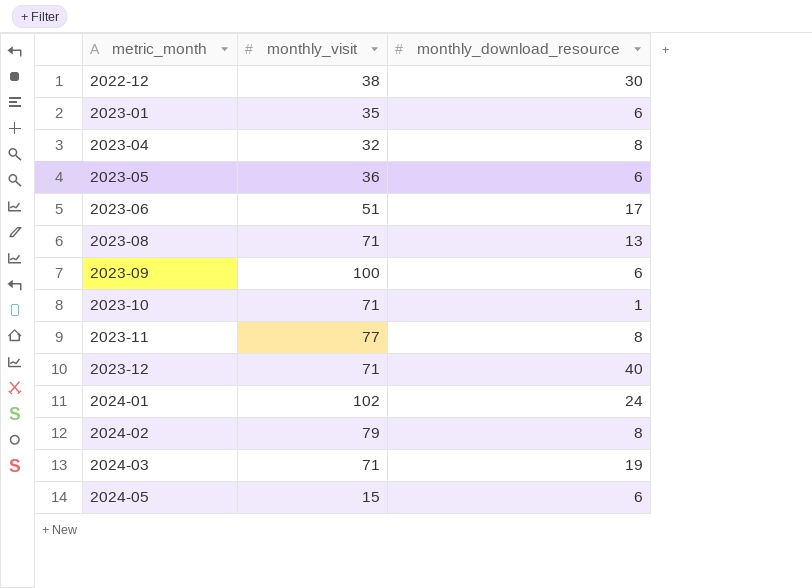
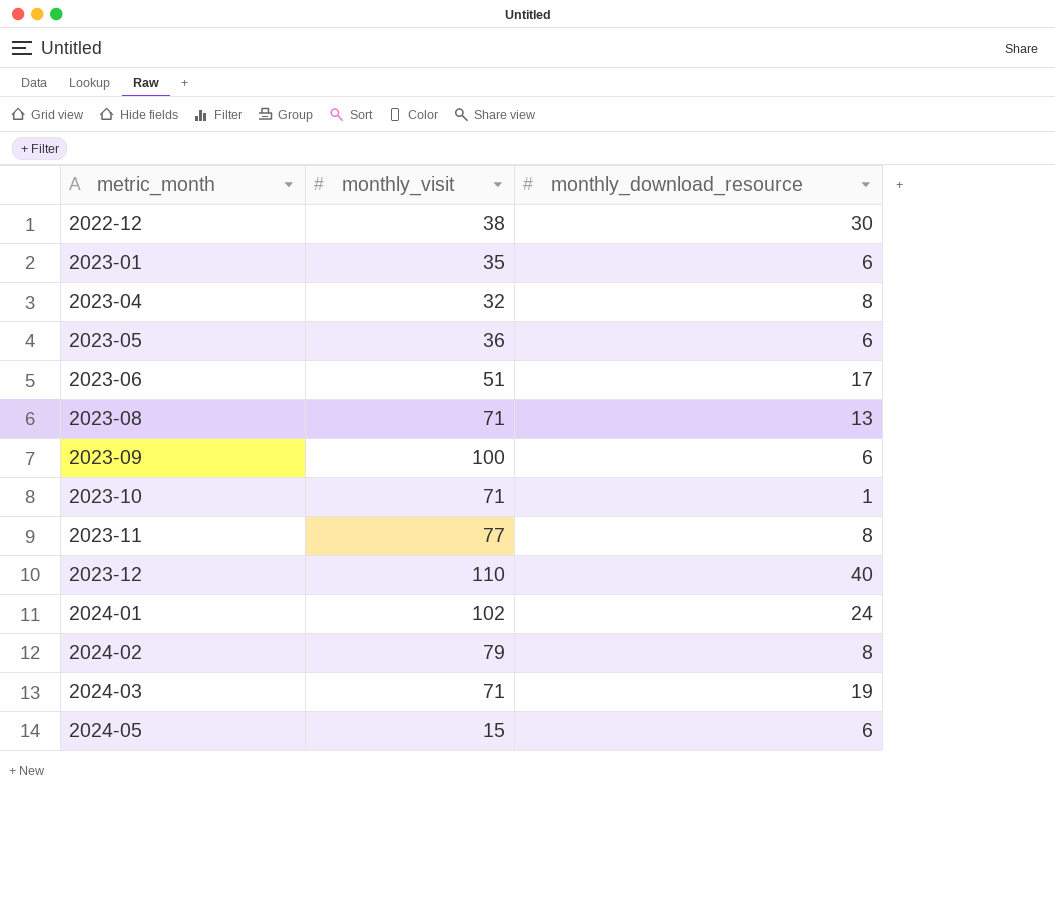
2023-12 | monthly_visit: 71 -> 110

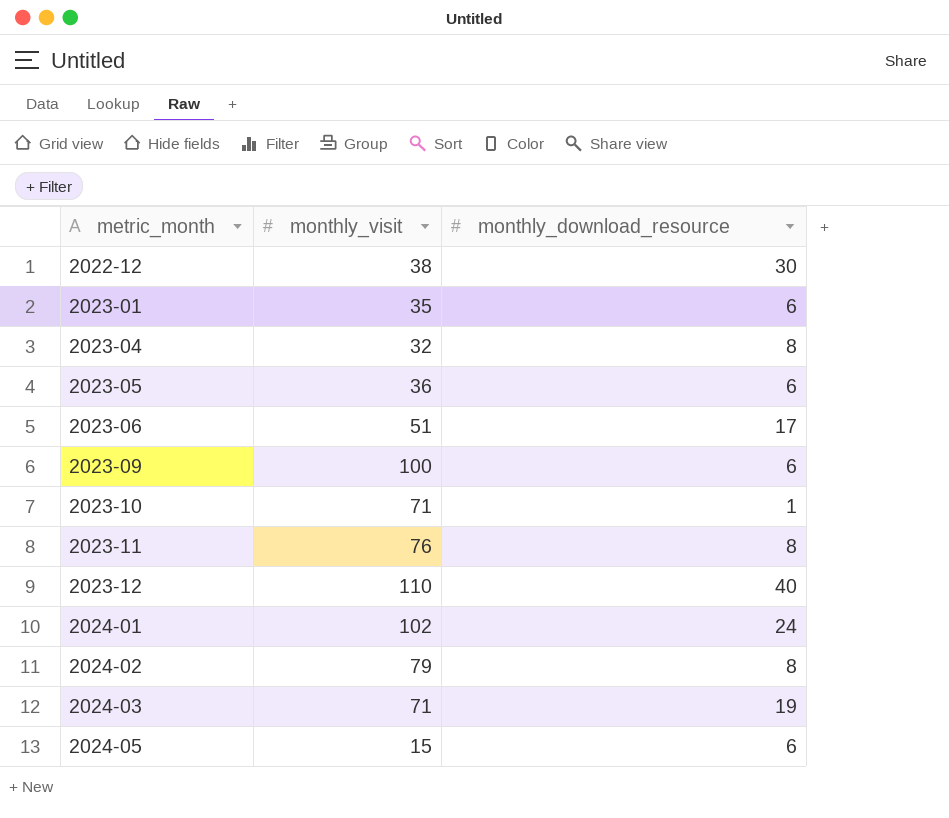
row 2023-08: 71 | 13 -> none
2023-11 | monthly_visit: 77 -> 76

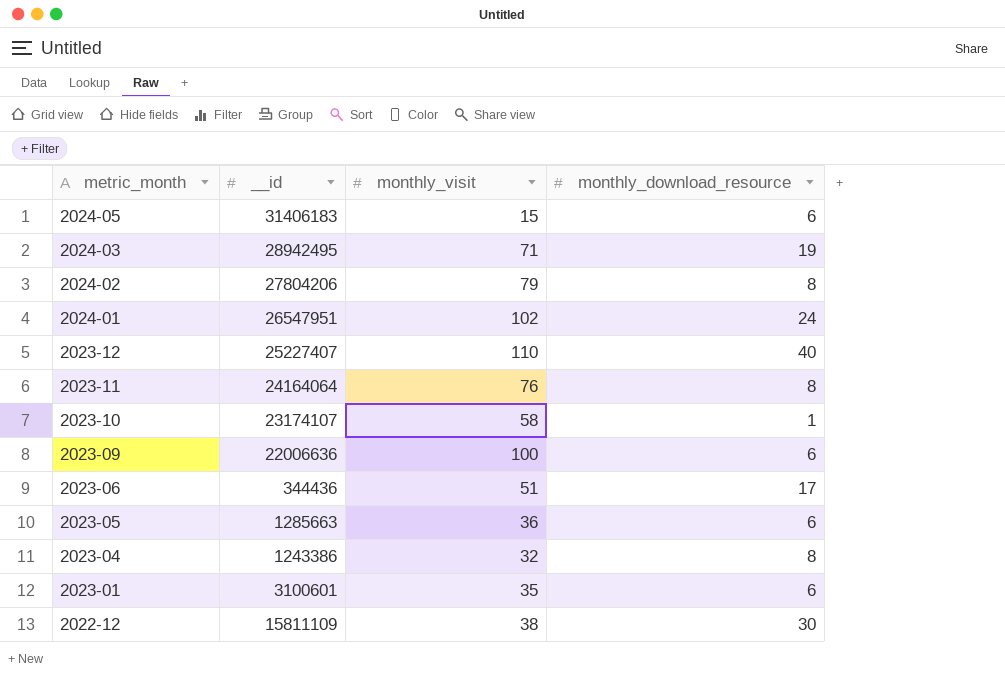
row order: metric_month ascending -> metric_month descending
column __id | position: none -> 2
2023-10 | monthly_visit: 71 -> 58

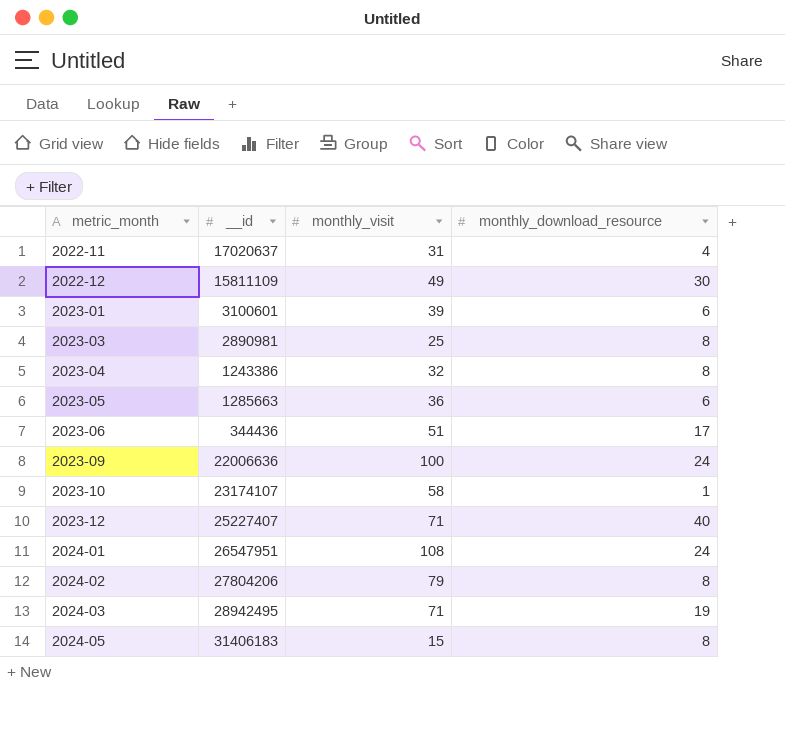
row order: metric_month descending -> metric_month ascending
row 2023-11: 24164064 | 76 | 8 -> none
row 2022-11: none -> 17020637 | 31 | 4
2022-12 | monthly_visit: 38 -> 49
2023-01 | monthly_visit: 35 -> 39
row 2023-03: none -> 2890981 | 25 | 8
2023-09 | monthly_download_resource: 6 -> 24
2023-12 | monthly_visit: 110 -> 71
2024-01 | monthly_visit: 102 -> 108
2024-05 | monthly_download_resource: 6 -> 8

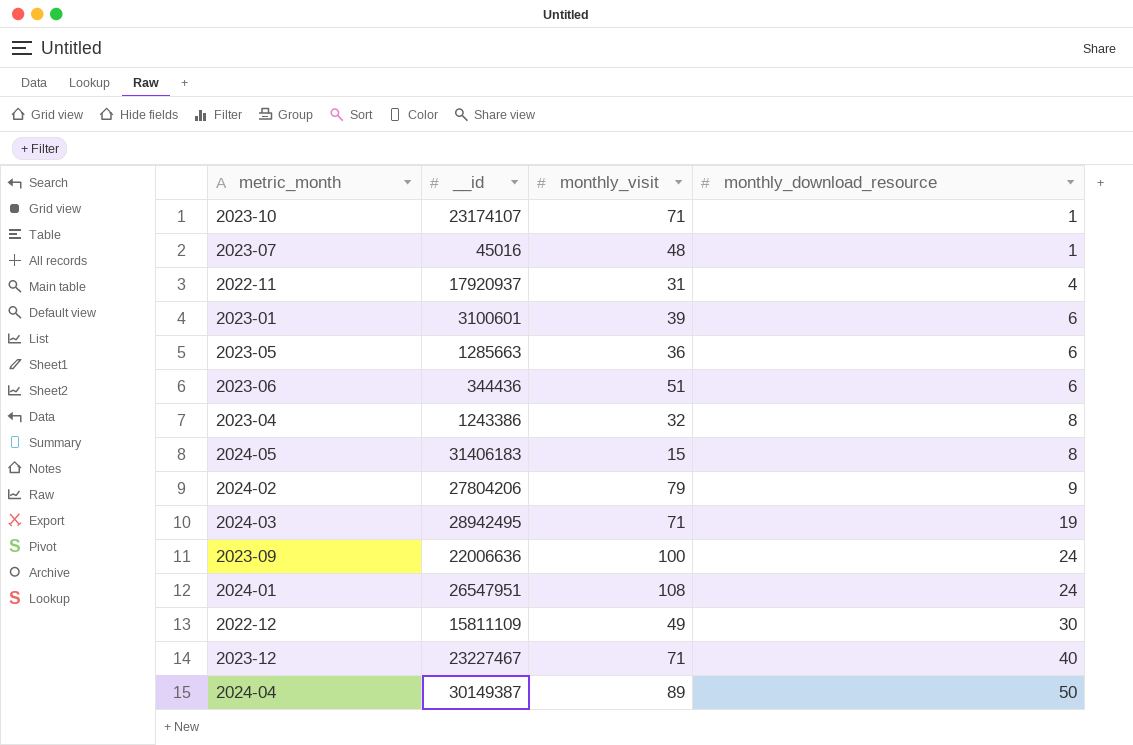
row order: metric_month ascending -> monthly_download_resource ascending
row 2023-03: 2890981 | 25 | 8 -> none
2023-10 | monthly_visit: 58 -> 71
row 2023-07: none -> 45016 | 48 | 1
2022-11 | __id: 17020637 -> 17920937
2023-06 | monthly_download_resource: 17 -> 6
2024-02 | monthly_download_resource: 8 -> 9
2023-12 | __id: 25227407 -> 23227467
row 2024-04: none -> 30149387 | 89 | 50

